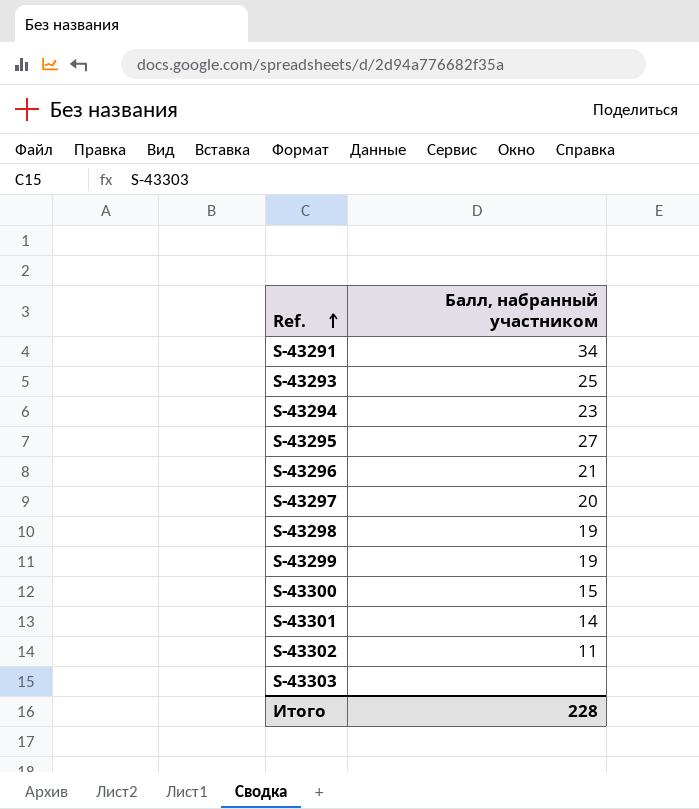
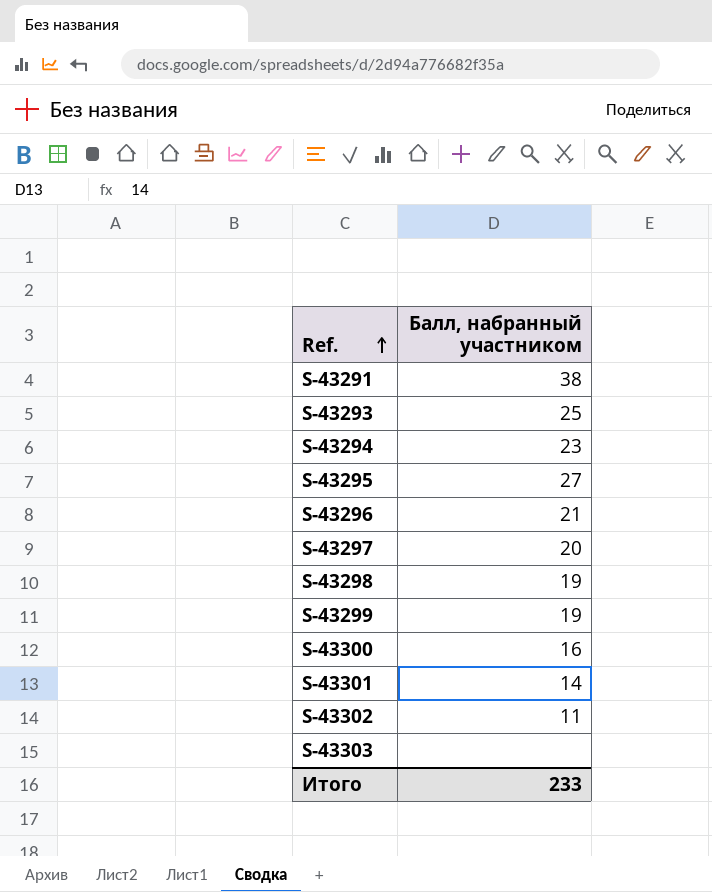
S-43291 | Балл, набранный участником: 34 -> 38
S-43300 | Балл, набранный участником: 15 -> 16
Итого | Балл, набранный участником: 228 -> 233

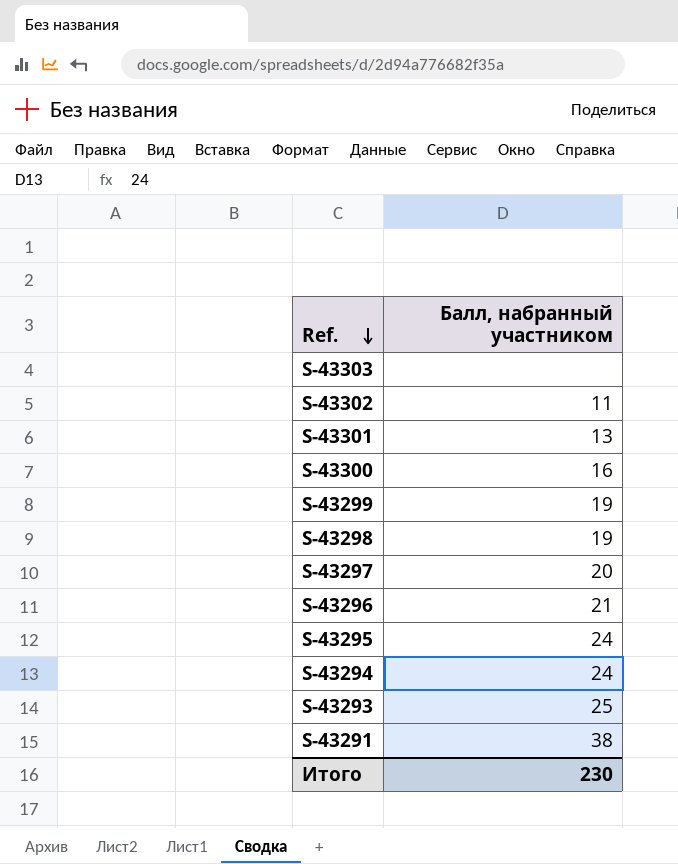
row order: Ref. ascending -> Ref. descending
S-43301 | Балл, набранный участником: 14 -> 13
S-43295 | Балл, набранный участником: 27 -> 24
S-43294 | Балл, набранный участником: 23 -> 24
Итого | Балл, набранный участником: 233 -> 230

